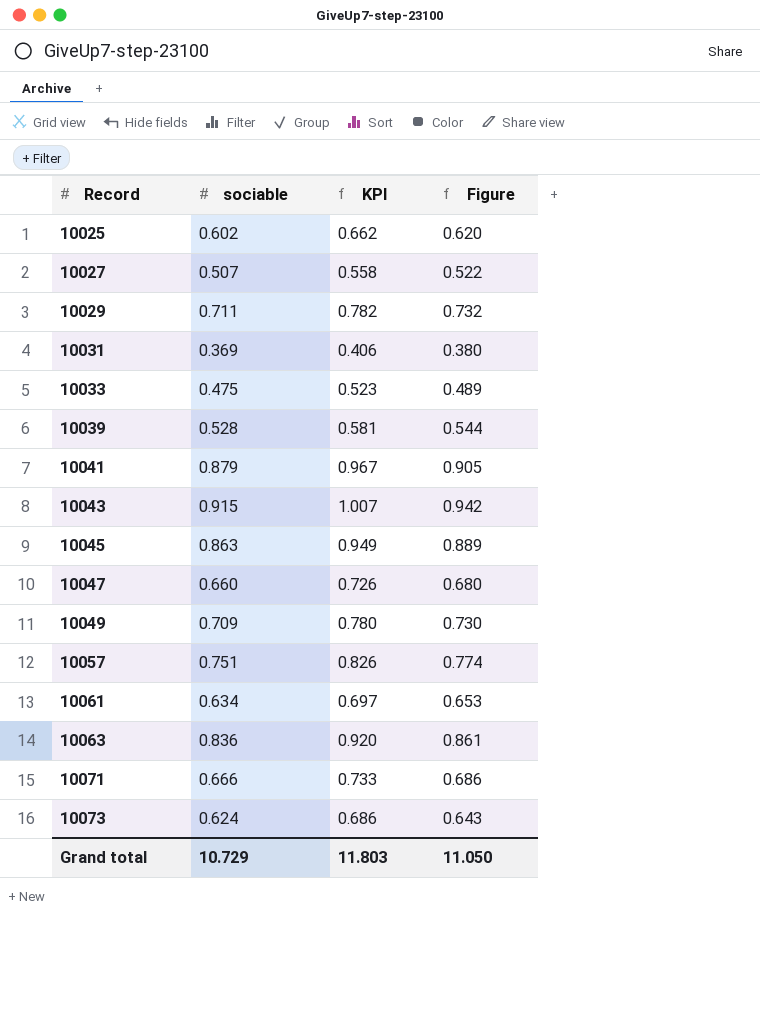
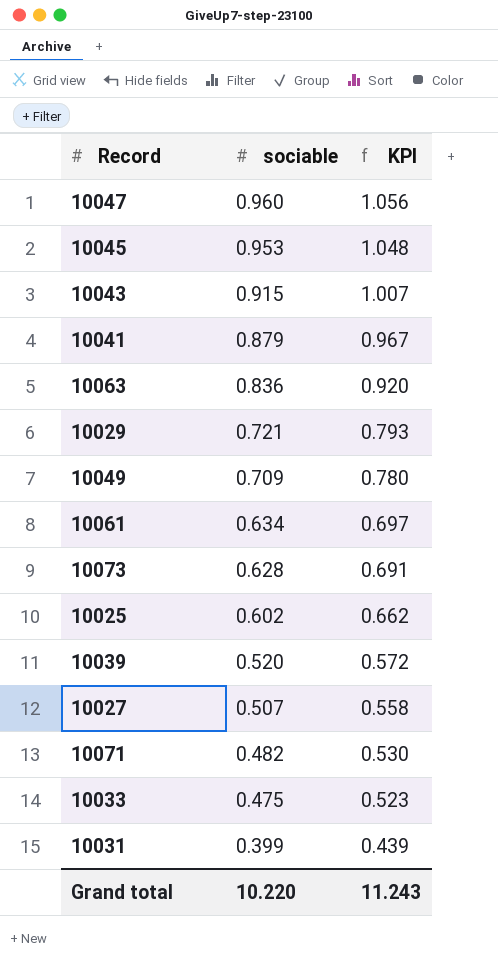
row order: Record ascending -> sociable descending
column Figure | formula: [sociable] * 1.03 -> none
row 10057: 0.751 | 0.826 | 0.774 -> none
10047 | sociable: 0.660 -> 0.960
10047 | KPI: 0.726 -> 1.056
10045 | sociable: 0.863 -> 0.953
10045 | KPI: 0.949 -> 1.048
10029 | sociable: 0.711 -> 0.721
10029 | KPI: 0.782 -> 0.793
10073 | sociable: 0.624 -> 0.628
10073 | KPI: 0.686 -> 0.691
10039 | sociable: 0.528 -> 0.520
10039 | KPI: 0.581 -> 0.572
10071 | sociable: 0.666 -> 0.482
10071 | KPI: 0.733 -> 0.530
10031 | sociable: 0.369 -> 0.399
10031 | KPI: 0.406 -> 0.439
Grand total | sociable: 10.729 -> 10.220
Grand total | KPI: 11.803 -> 11.243

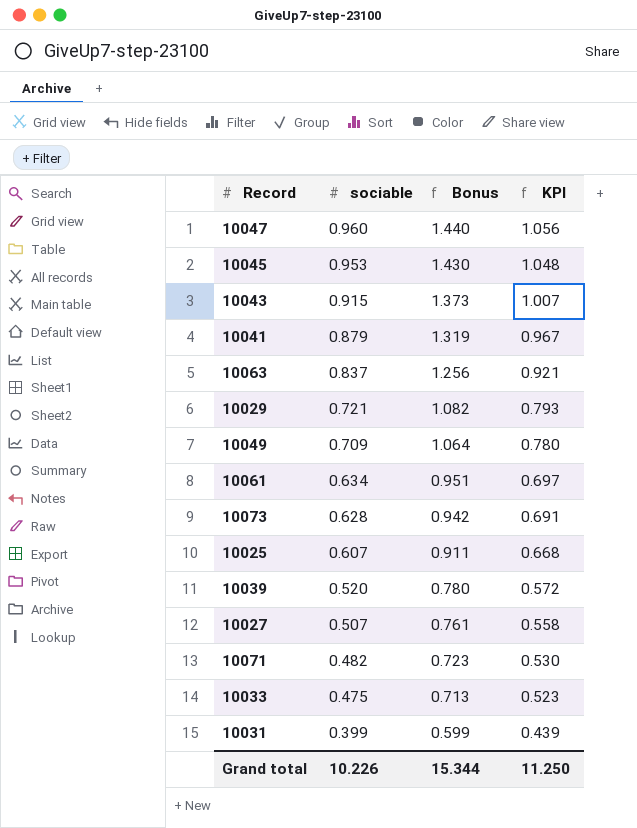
column Bonus | formula: none -> [sociable] * 1.5
10063 | sociable: 0.836 -> 0.837
10063 | KPI: 0.920 -> 0.921
10025 | sociable: 0.602 -> 0.607
10025 | KPI: 0.662 -> 0.668
Grand total | sociable: 10.220 -> 10.226
Grand total | KPI: 11.243 -> 11.250

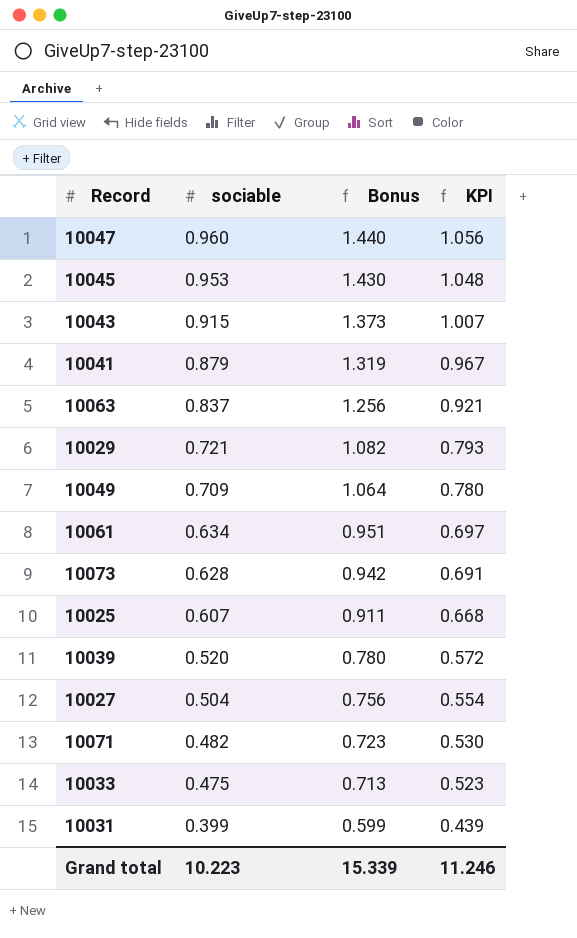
10027 | sociable: 0.507 -> 0.504
10027 | Bonus: 0.761 -> 0.756
10027 | KPI: 0.558 -> 0.554
Grand total | sociable: 10.226 -> 10.223
Grand total | Bonus: 15.344 -> 15.339
Grand total | KPI: 11.250 -> 11.246

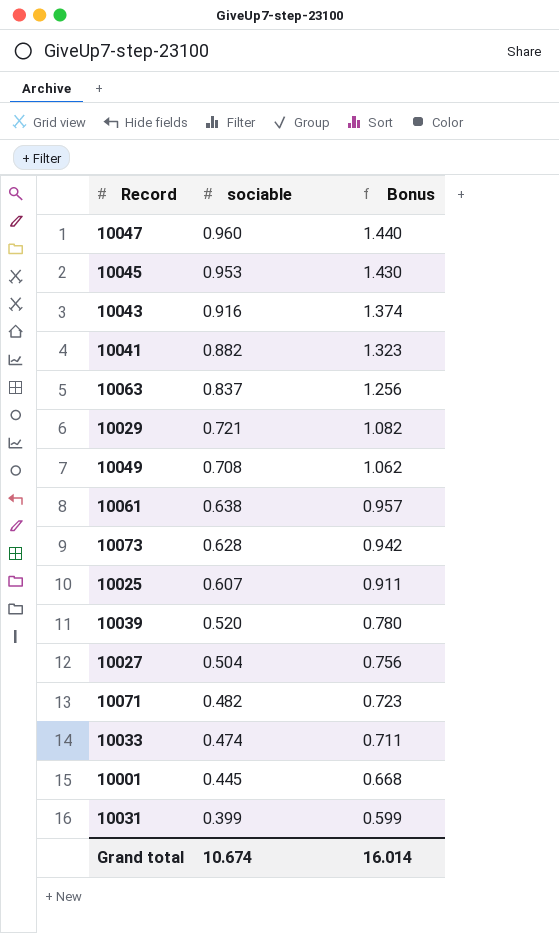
column KPI | formula: [sociable] * 1.1 -> none
10043 | sociable: 0.915 -> 0.916
10043 | Bonus: 1.373 -> 1.374
10041 | sociable: 0.879 -> 0.882
10041 | Bonus: 1.319 -> 1.323
10049 | sociable: 0.709 -> 0.708
10049 | Bonus: 1.064 -> 1.062
10061 | sociable: 0.634 -> 0.638
10061 | Bonus: 0.951 -> 0.957
10033 | sociable: 0.475 -> 0.474
10033 | Bonus: 0.713 -> 0.711
row 10001: none -> 0.445 | 0.668
Grand total | sociable: 10.223 -> 10.674
Grand total | Bonus: 15.339 -> 16.014

